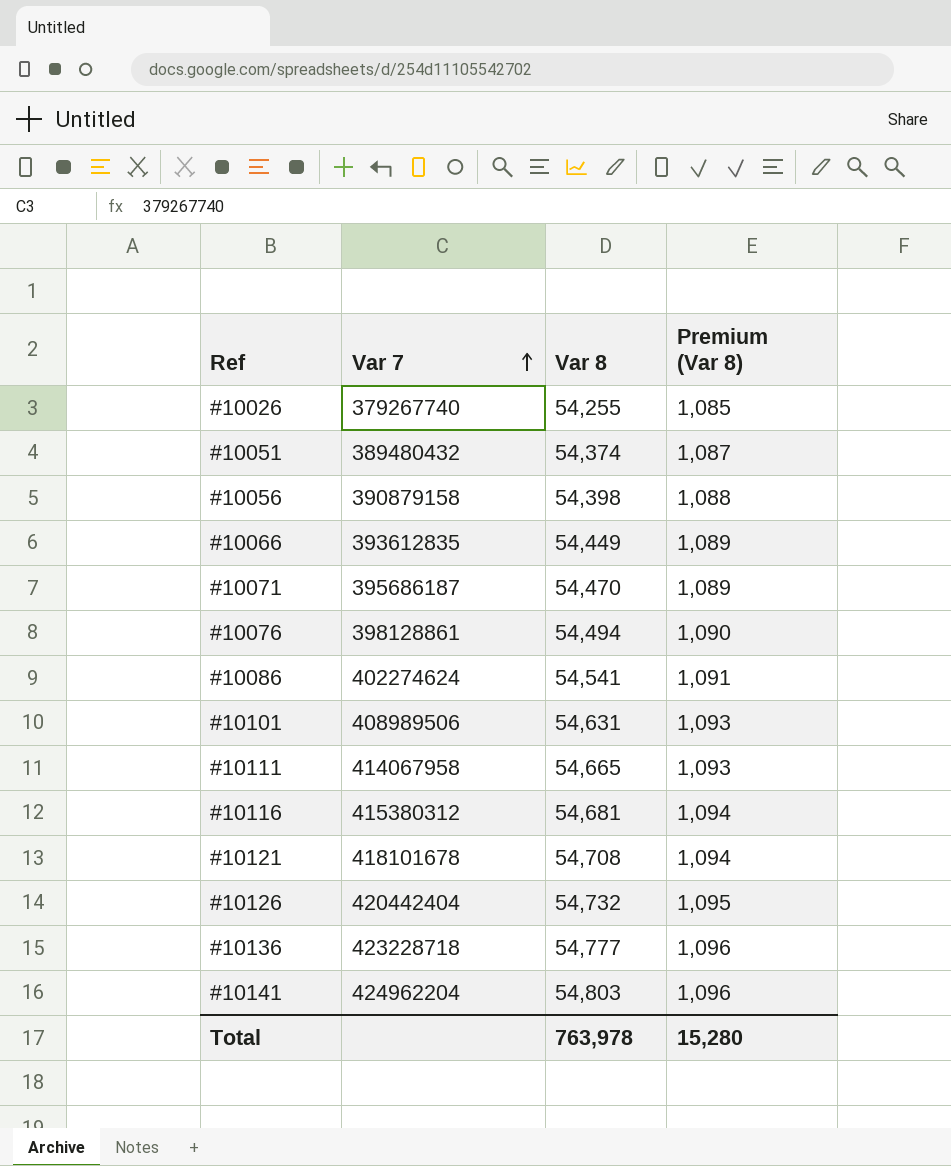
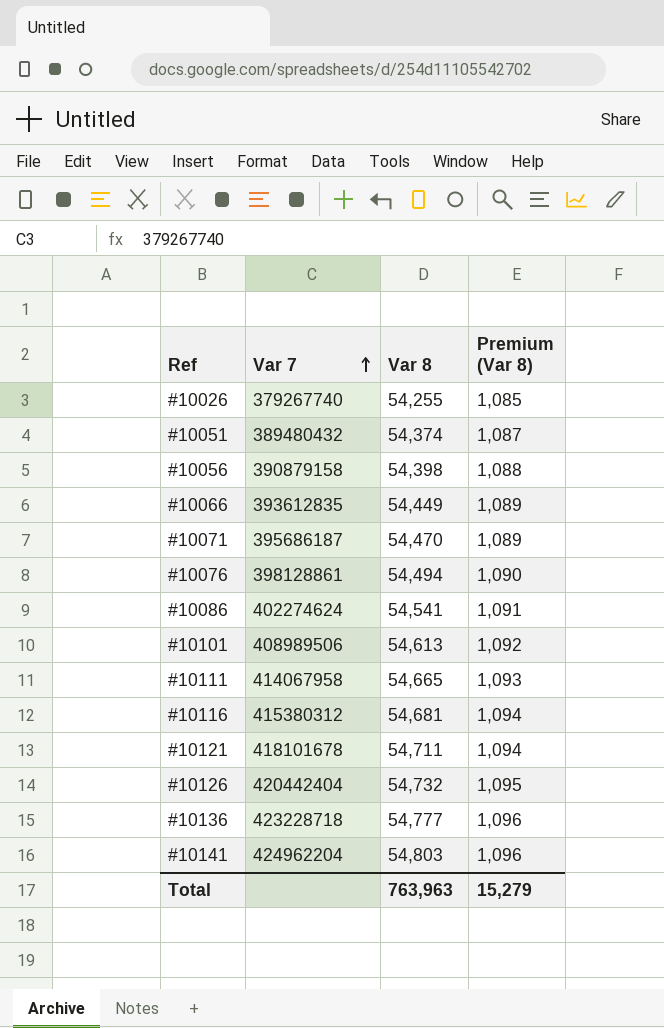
#10101 | Var 8: 54,631 -> 54,613
#10101 | Premium (Var 8): 1,093 -> 1,092
#10121 | Var 8: 54,708 -> 54,711
Total | Var 8: 763,978 -> 763,963
Total | Premium (Var 8): 15,280 -> 15,279

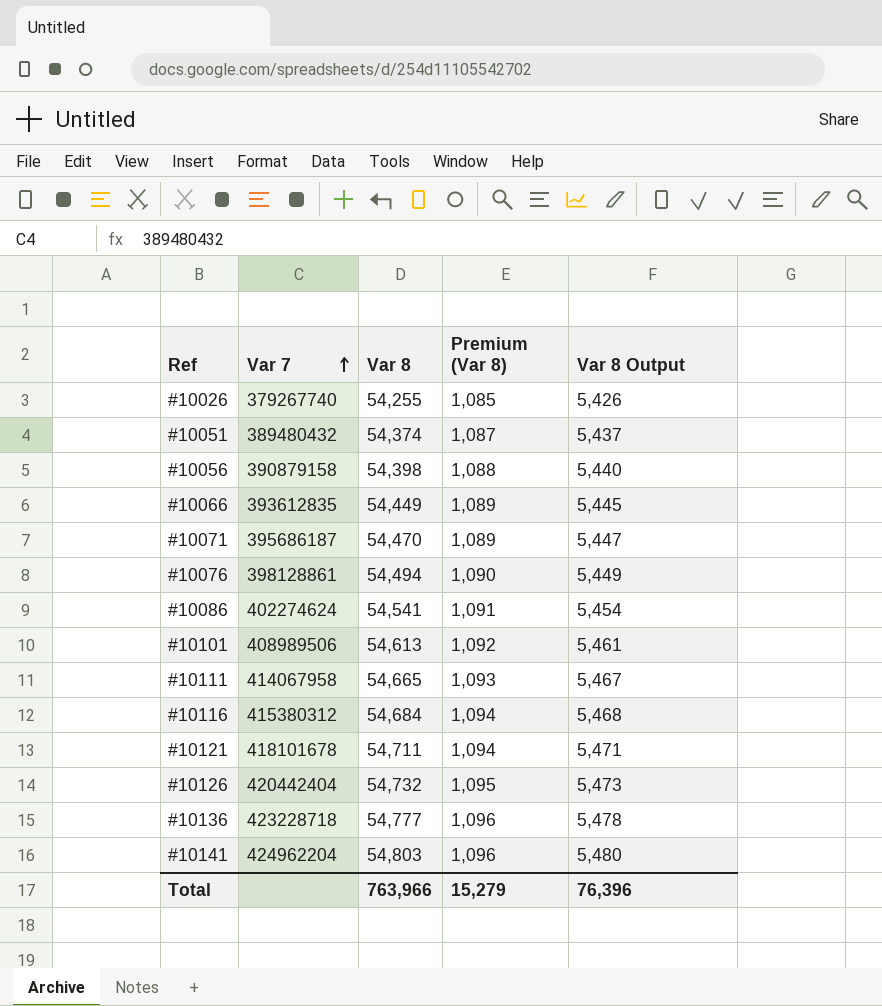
column Var 8 Output | formula: none -> [Var 8] * 0.1
#10116 | Var 8: 54,681 -> 54,684
Total | Var 8: 763,963 -> 763,966

